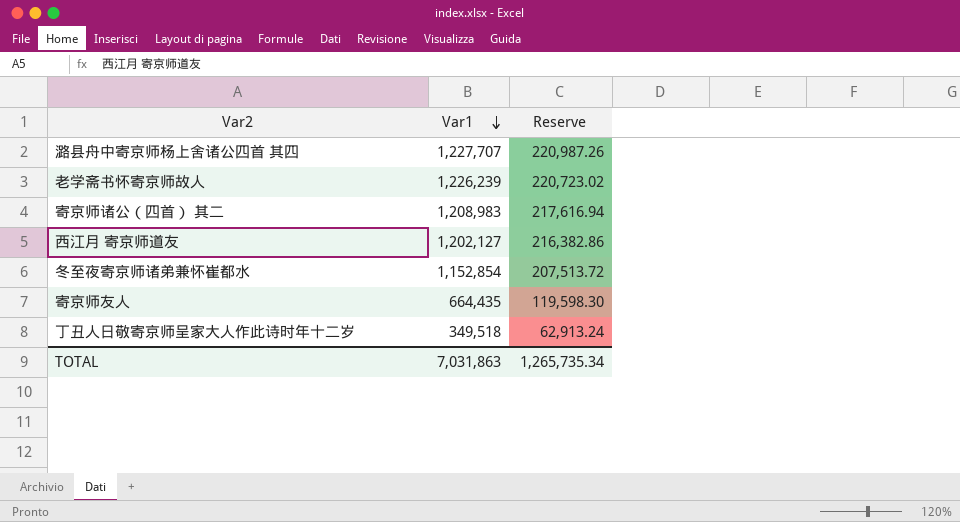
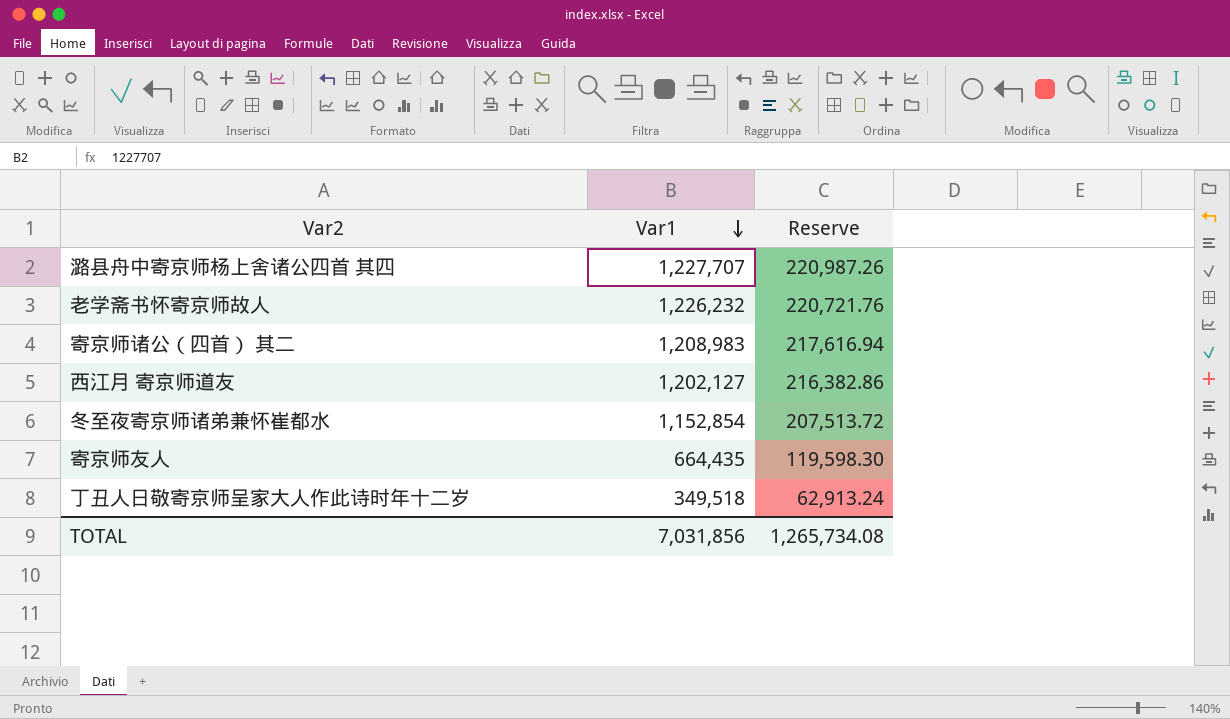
老学斋书怀寄京师故人 | Var1: 1,226,239 -> 1,226,232
老学斋书怀寄京师故人 | Reserve: 220,723.02 -> 220,721.76
TOTAL | Var1: 7,031,863 -> 7,031,856
TOTAL | Reserve: 1,265,735.34 -> 1,265,734.08

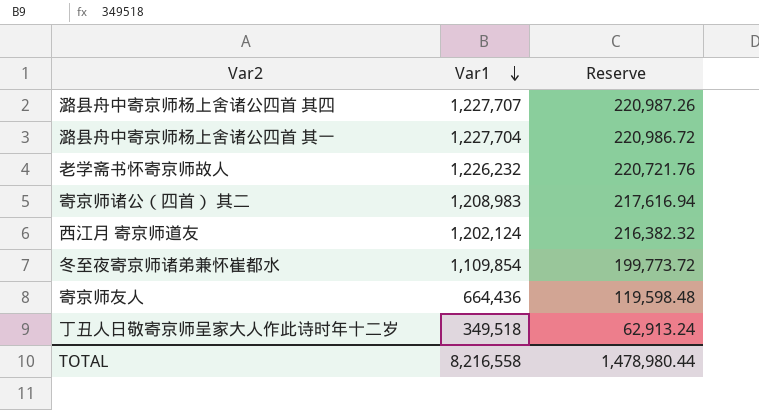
row 潞县舟中寄京师杨上舍诸公四首 其一: none -> 1,227,704 | 220,986.72
西江月 寄京师道友 | Var1: 1,202,127 -> 1,202,124
西江月 寄京师道友 | Reserve: 216,382.86 -> 216,382.32
冬至夜寄京师诸弟兼怀崔都水 | Var1: 1,152,854 -> 1,109,854
冬至夜寄京师诸弟兼怀崔都水 | Reserve: 207,513.72 -> 199,773.72
寄京师友人 | Var1: 664,435 -> 664,436
寄京师友人 | Reserve: 119,598.30 -> 119,598.48
TOTAL | Var1: 7,031,856 -> 8,216,558
TOTAL | Reserve: 1,265,734.08 -> 1,478,980.44

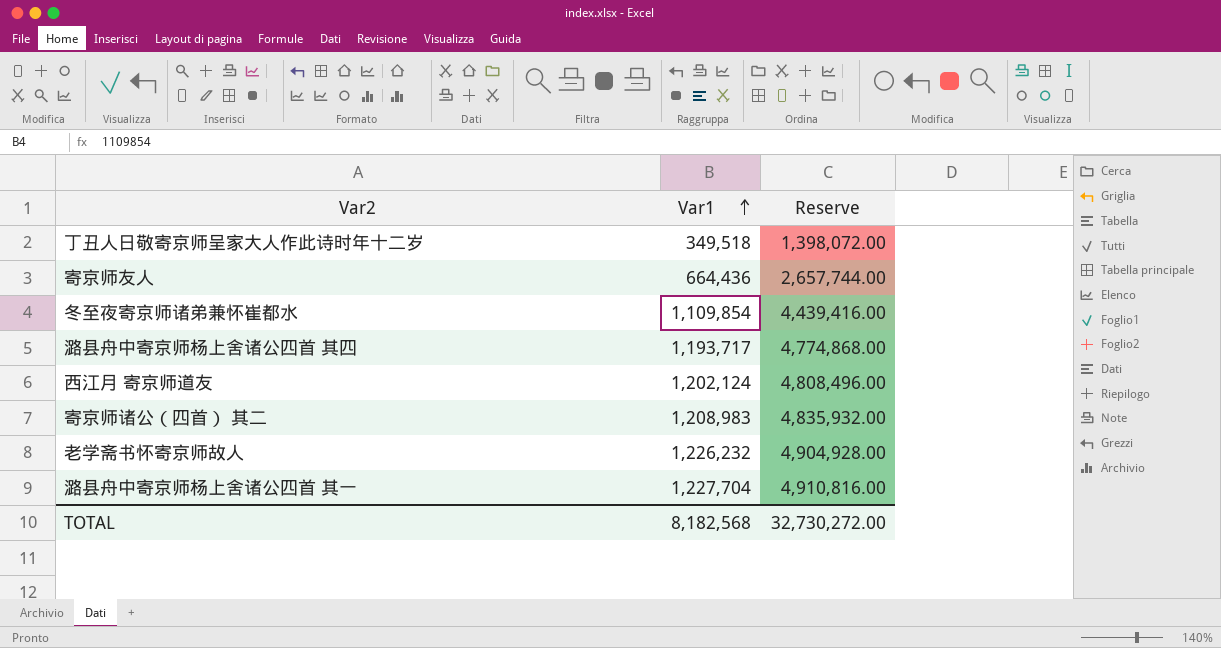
row order: Var1 descending -> Var1 ascending
column Reserve | formula: [Var1] * 0.18 -> [Var1] * 4
潞县舟中寄京师杨上舍诸公四首 其四 | Var1: 1,227,707 -> 1,193,717
TOTAL | Var1: 8,216,558 -> 8,182,568
TOTAL | Reserve: 1,478,980.44 -> 32,730,272.00

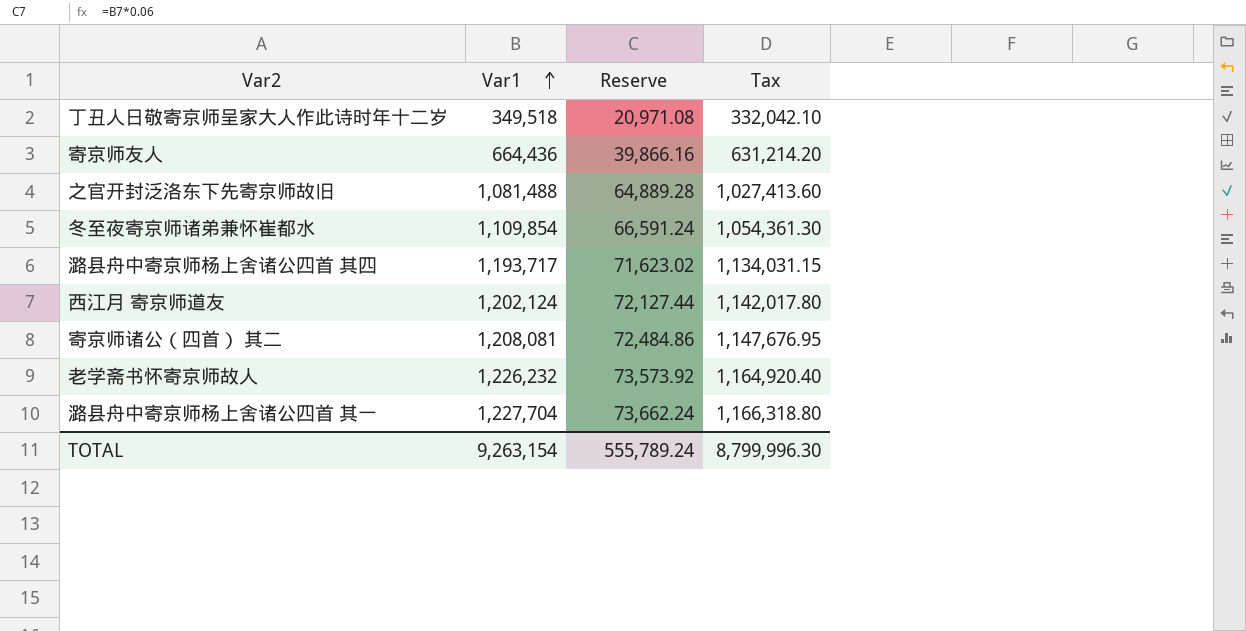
column Reserve | formula: [Var1] * 4 -> [Var1] * 0.06
column Tax | formula: none -> [Var1] * 0.95
row 之官开封泛洛东下先寄京师故旧: none -> 1,081,488 | 64,889.28 | 1,027,413.60
寄京师诸公（四首） 其二 | Var1: 1,208,983 -> 1,208,081
TOTAL | Var1: 8,182,568 -> 9,263,154
TOTAL | Reserve: 32,730,272.00 -> 555,789.24

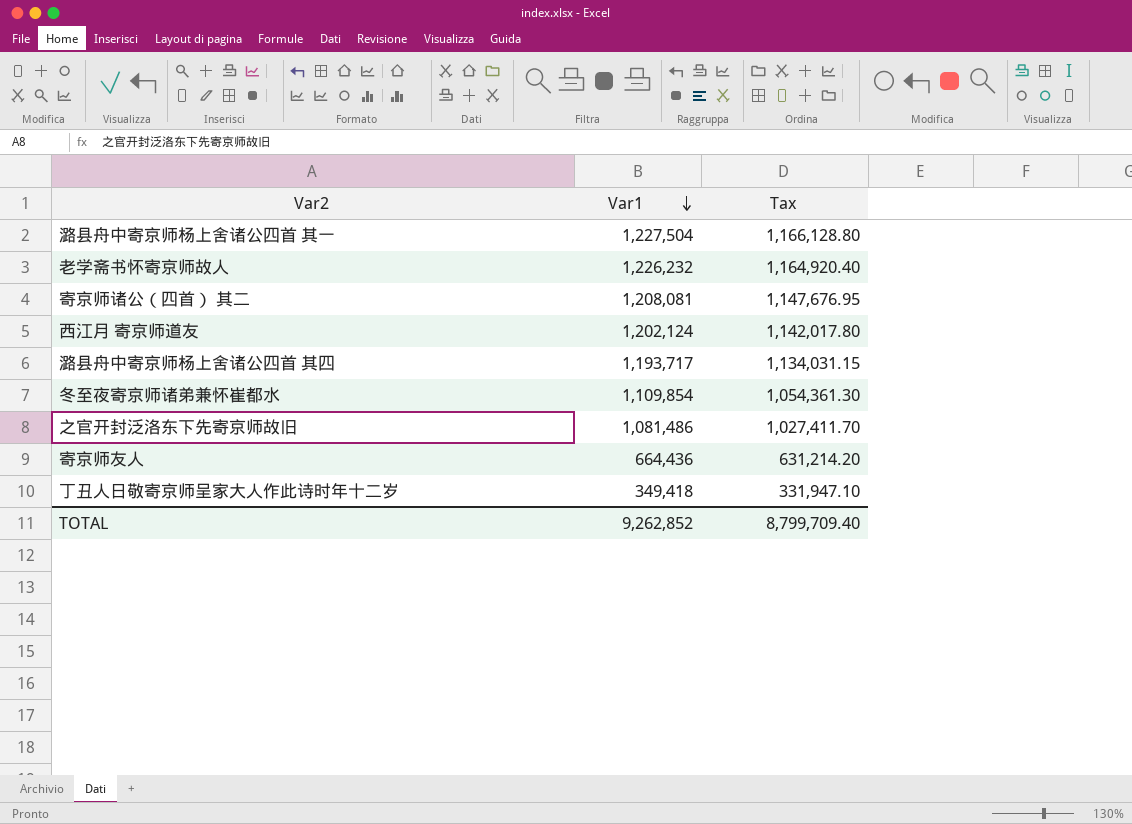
row order: Var1 ascending -> Var1 descending
column Reserve | formula: [Var1] * 0.06 -> none
潞县舟中寄京师杨上舍诸公四首 其一 | Var1: 1,227,704 -> 1,227,504
潞县舟中寄京师杨上舍诸公四首 其一 | Tax: 1,166,318.80 -> 1,166,128.80
之官开封泛洛东下先寄京师故旧 | Var1: 1,081,488 -> 1,081,486
之官开封泛洛东下先寄京师故旧 | Tax: 1,027,413.60 -> 1,027,411.70
丁丑人日敬寄京师呈家大人作此诗时年十二岁 | Var1: 349,518 -> 349,418
丁丑人日敬寄京师呈家大人作此诗时年十二岁 | Tax: 332,042.10 -> 331,947.10
TOTAL | Var1: 9,263,154 -> 9,262,852
TOTAL | Tax: 8,799,996.30 -> 8,799,709.40

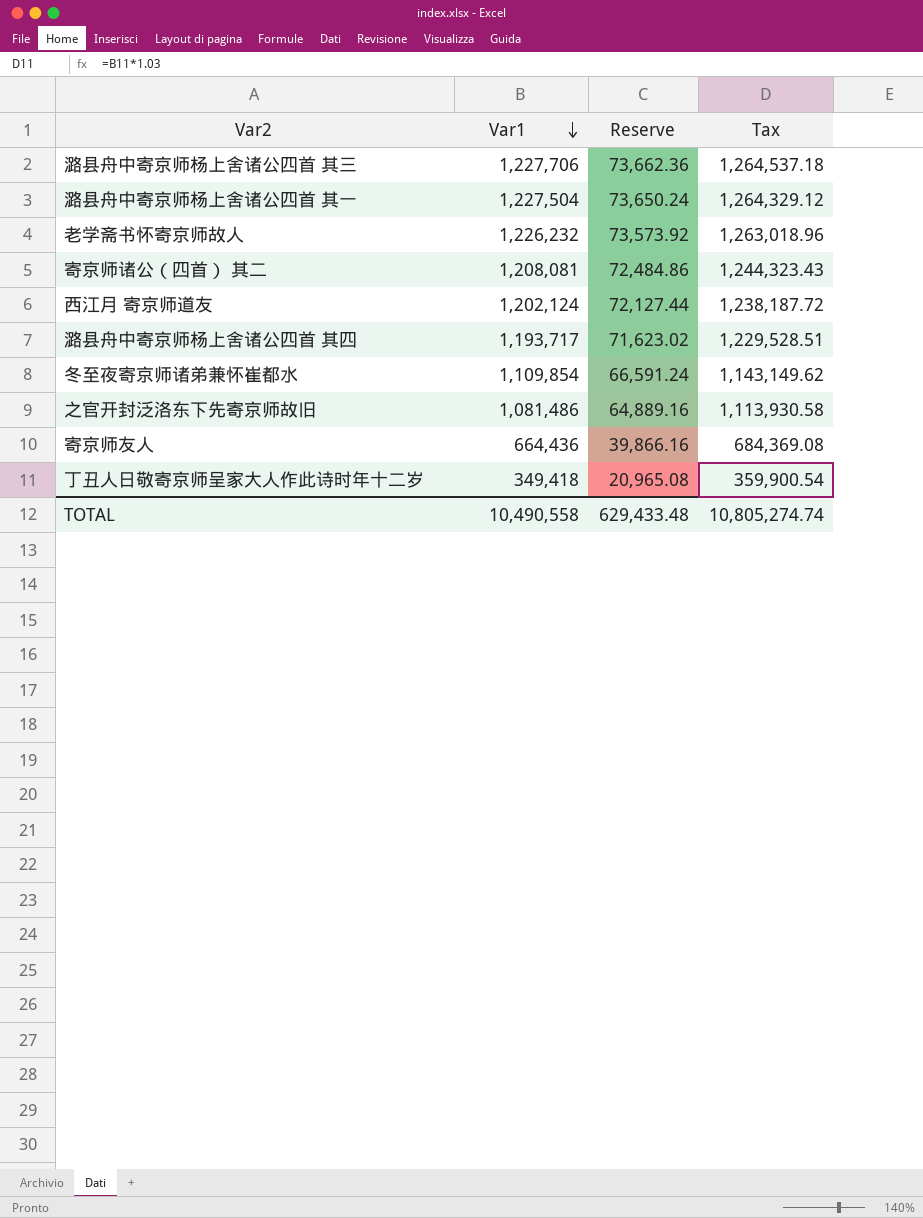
column Reserve | formula: none -> [Var1] * 0.06
column Tax | formula: [Var1] * 0.95 -> [Var1] * 1.03
row 潞县舟中寄京师杨上舍诸公四首 其三: none -> 1,227,706 | 73,662.36 | 1,264,537.18
TOTAL | Var1: 9,262,852 -> 10,490,558
TOTAL | Tax: 8,799,709.40 -> 10,805,274.74

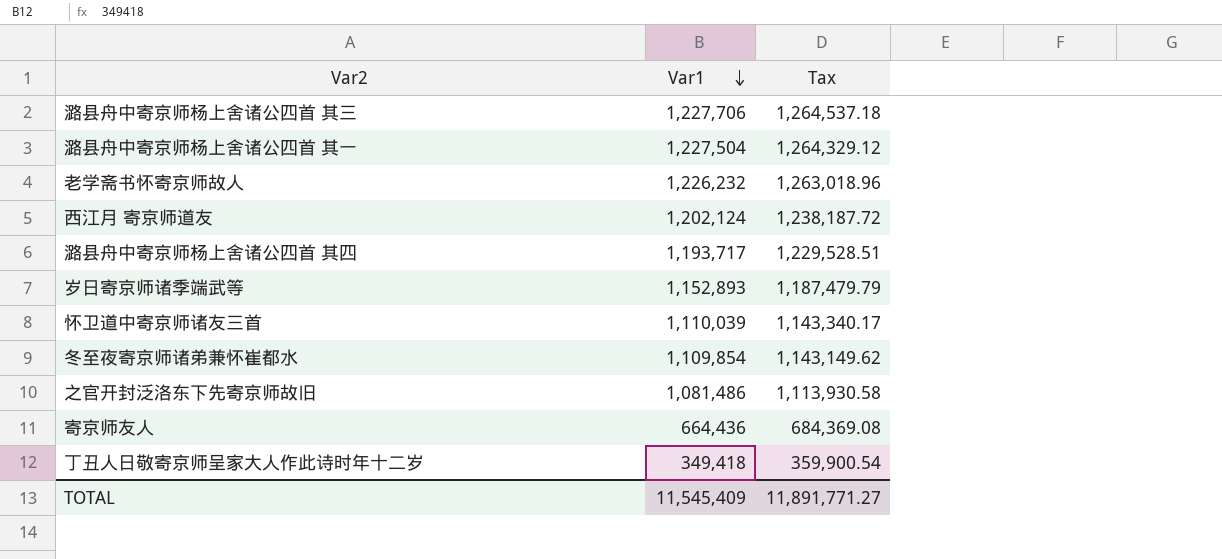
column Reserve | formula: [Var1] * 0.06 -> none
row 寄京师诸公（四首） 其二: 1,208,081 | 72,484.86 | 1,244,323.43 -> none
row 岁日寄京师诸季端武等: none -> 1,152,893 | 1,187,479.79
row 怀卫道中寄京师诸友三首: none -> 1,110,039 | 1,143,340.17
TOTAL | Var1: 10,490,558 -> 11,545,409
TOTAL | Tax: 10,805,274.74 -> 11,891,771.27

